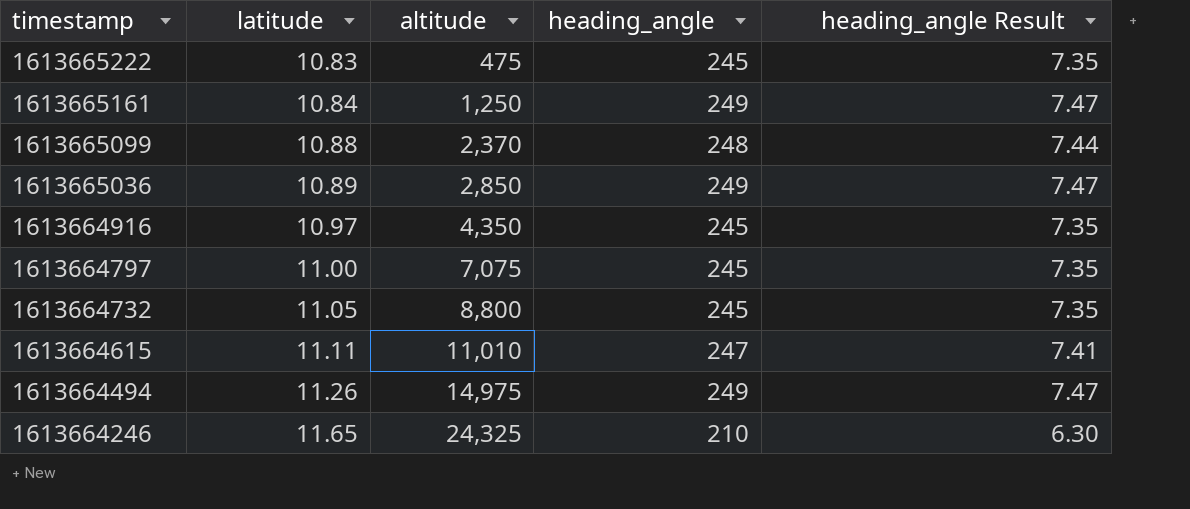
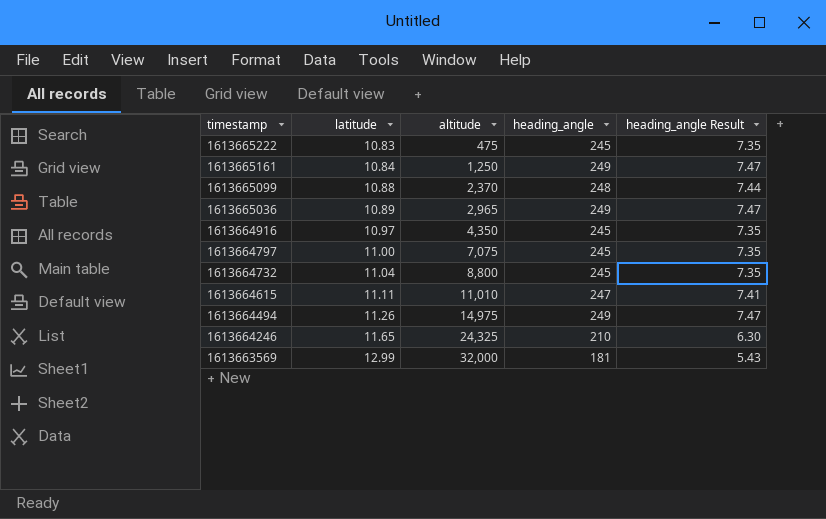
1613665036 | altitude: 2,850 -> 2,965
1613664732 | latitude: 11.05 -> 11.04
row 1613663569: none -> 12.99 | 32,000 | 181 | 5.43

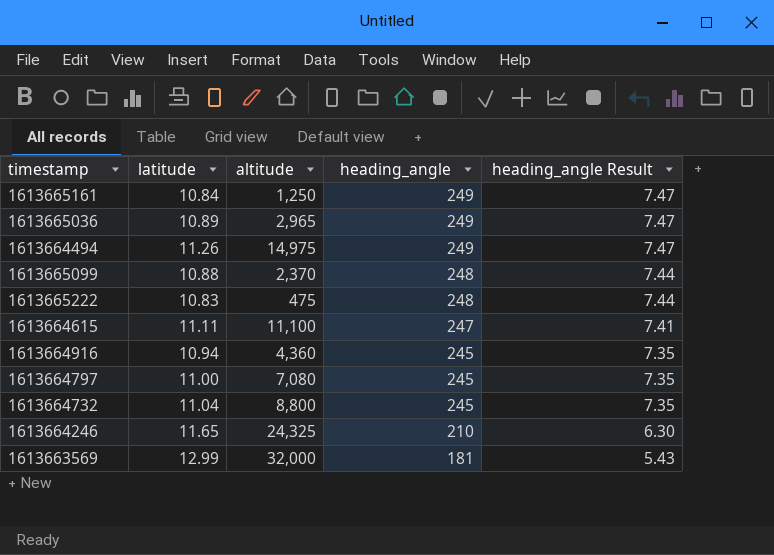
row order: timestamp descending -> heading_angle descending
1613665222 | heading_angle: 245 -> 248
1613665222 | heading_angle Result: 7.35 -> 7.44
1613664615 | altitude: 11,010 -> 11,100
1613664916 | latitude: 10.97 -> 10.94
1613664916 | altitude: 4,350 -> 4,360
1613664797 | altitude: 7,075 -> 7,080

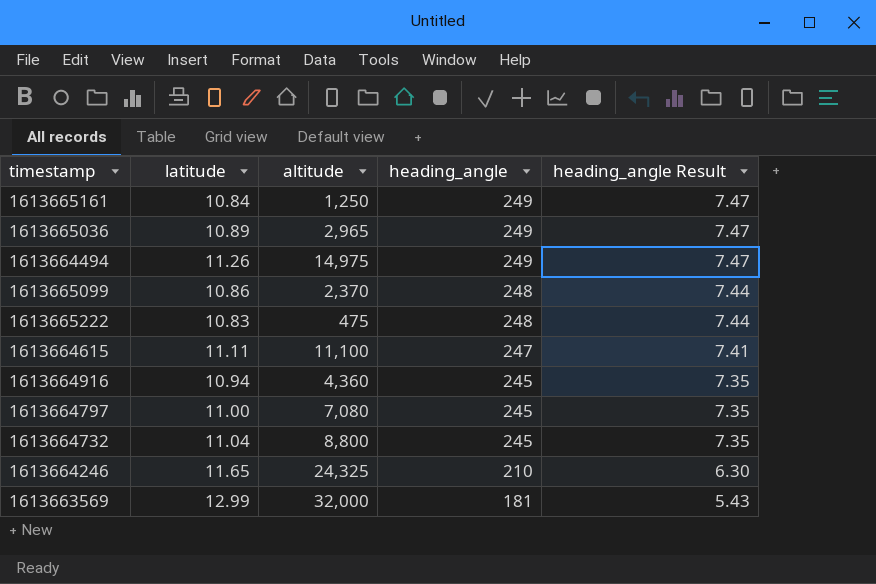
1613665099 | latitude: 10.88 -> 10.86

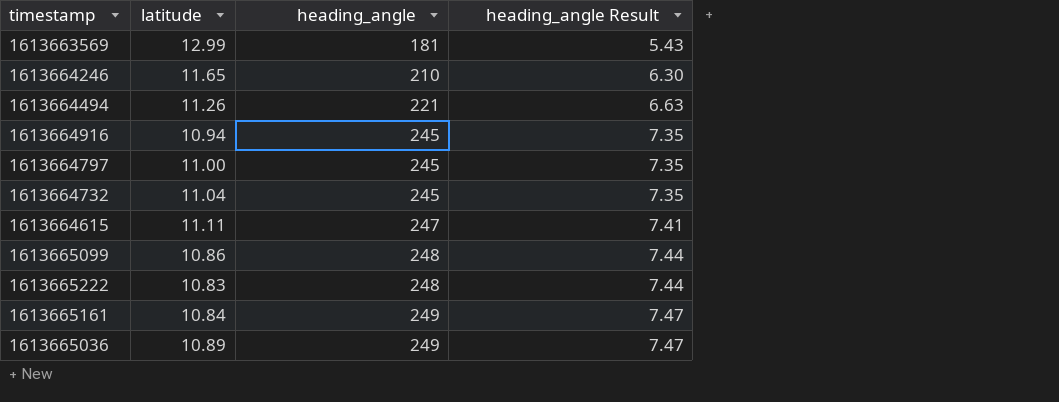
row order: heading_angle descending -> heading_angle ascending
column altitude | position: 3 -> none
1613664494 | heading_angle: 249 -> 221
1613664494 | heading_angle Result: 7.47 -> 6.63

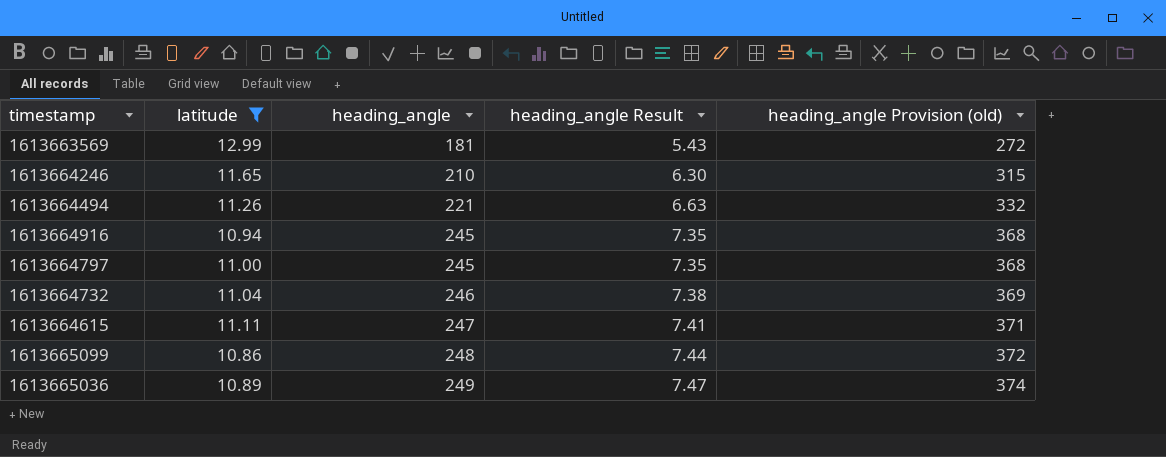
filter: none -> latitude >= 10.86
column heading_angle Provision (old) | formula: none -> [heading_angle] * 1.5
1613664732 | heading_angle: 245 -> 246
1613664732 | heading_angle Result: 7.35 -> 7.38

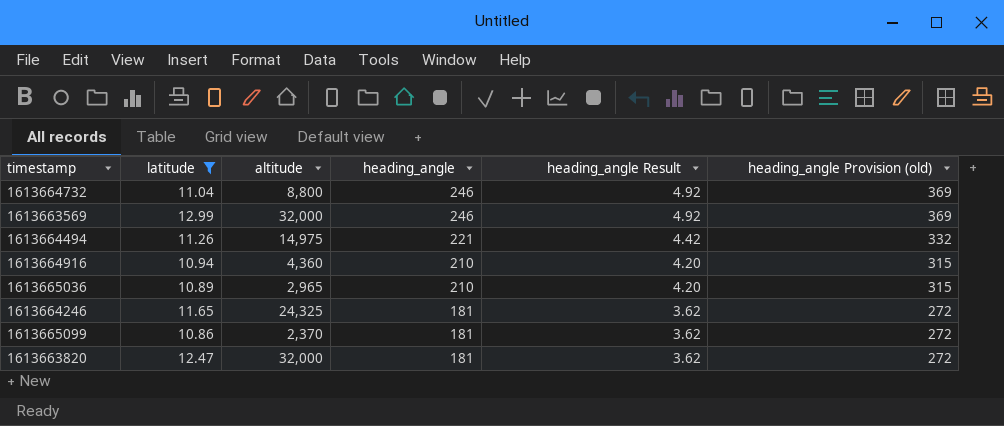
row order: heading_angle ascending -> heading_angle descending
column altitude | position: none -> 3
column heading_angle Result | formula: [heading_angle] * 0.03 -> [heading_angle] * 0.02
row 1613664797: 11.00 | 245 | 7.35 | 368 -> none
row 1613664615: 11.11 | 247 | 7.41 | 371 -> none
1613663569 | heading_angle: 181 -> 246
1613663569 | heading_angle Provision (old): 272 -> 369
1613664916 | heading_angle: 245 -> 210
1613664916 | heading_angle Provision (old): 368 -> 315
1613665036 | heading_angle: 249 -> 210
1613665036 | heading_angle Provision (old): 374 -> 315
1613664246 | heading_angle: 210 -> 181
1613664246 | heading_angle Provision (old): 315 -> 272
1613665099 | heading_angle: 248 -> 181
1613665099 | heading_angle Provision (old): 372 -> 272
row 1613663820: none -> 12.47 | 32,000 | 181 | 3.62 | 272

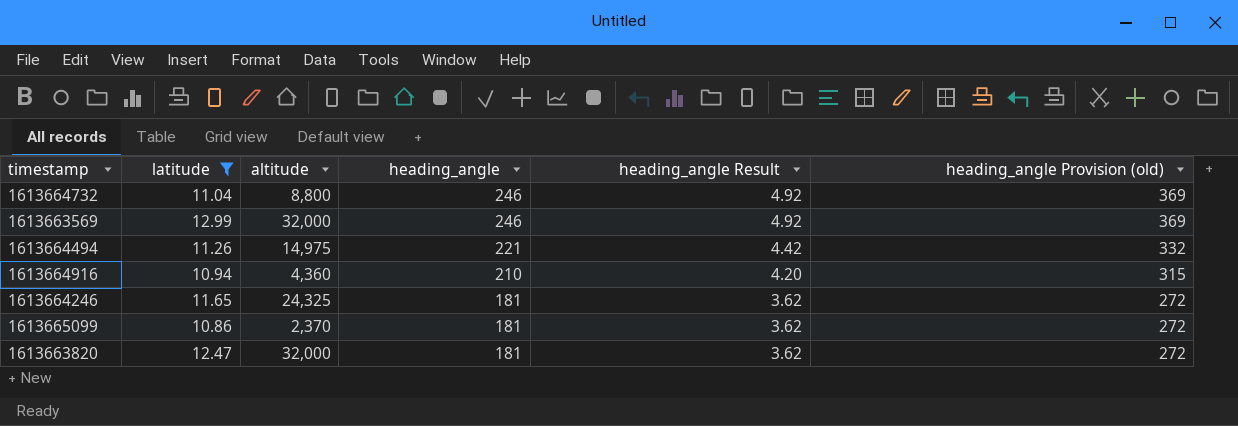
row 1613665036: 10.89 | 2,965 | 210 | 4.20 | 315 -> none

